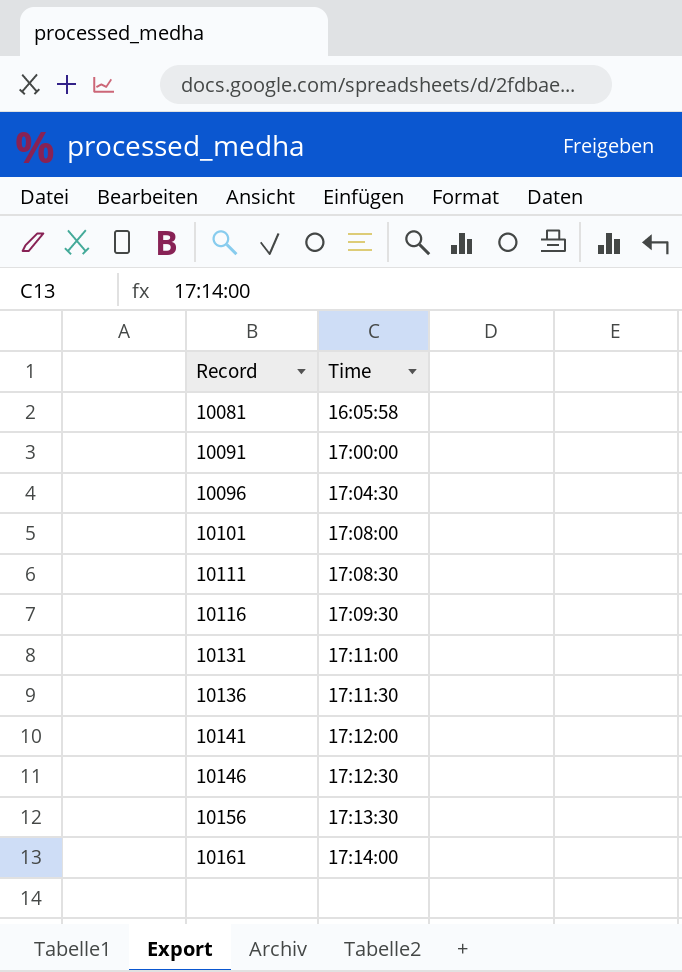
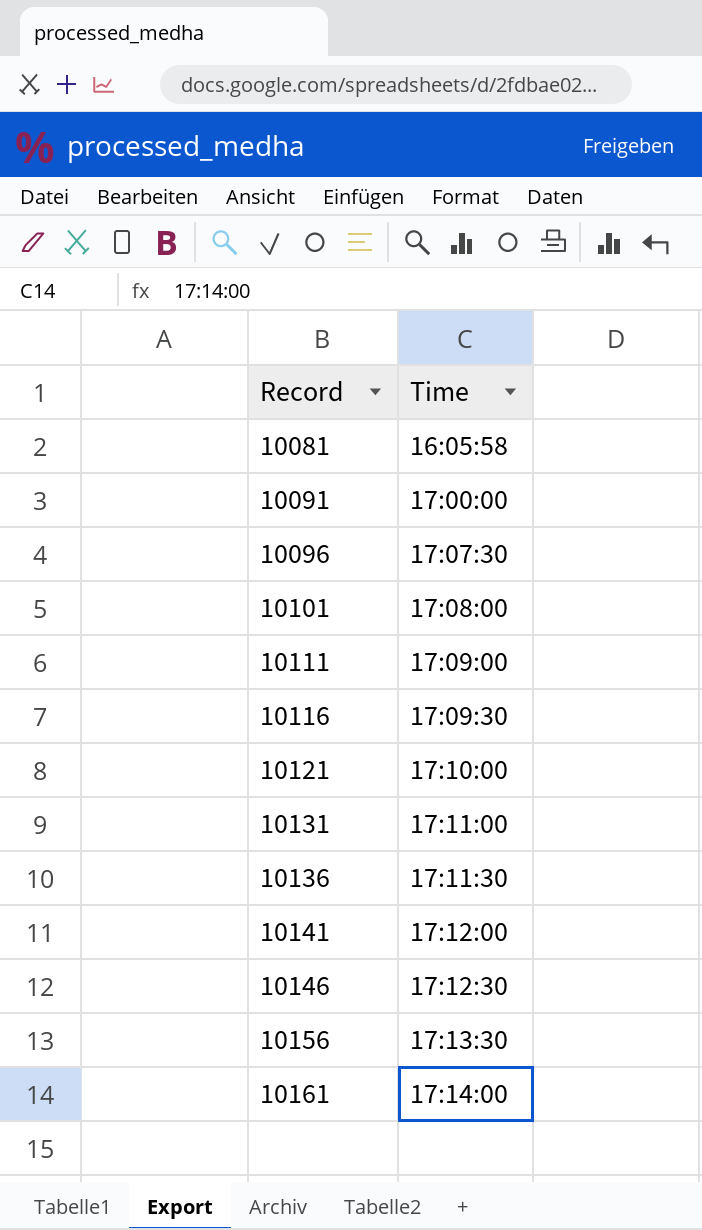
10096 | Time: 17:04:30 -> 17:07:30
10111 | Time: 17:08:30 -> 17:09:00
row 10121: none -> 17:10:00

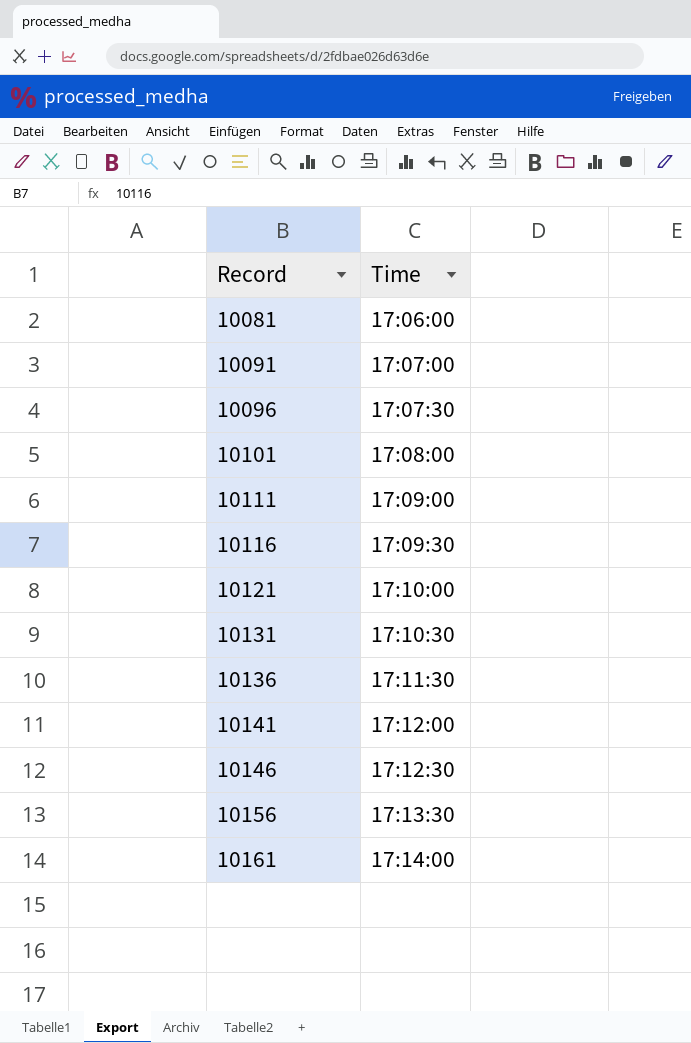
10081 | Time: 16:05:58 -> 17:06:00
10091 | Time: 17:00:00 -> 17:07:00
10131 | Time: 17:11:00 -> 17:10:30

